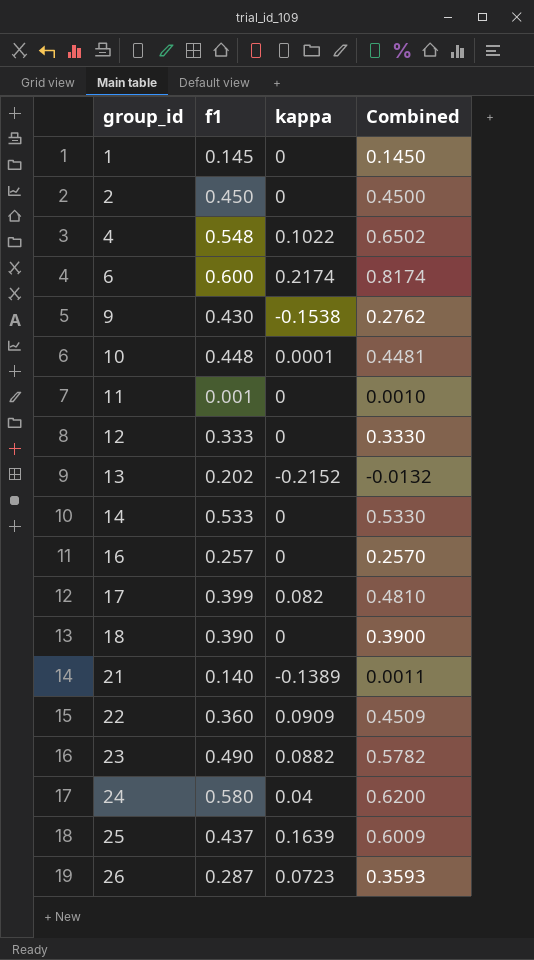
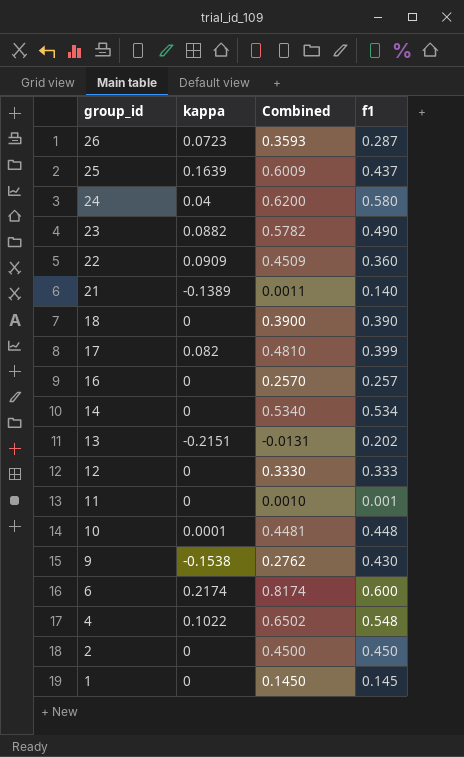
row order: group_id ascending -> group_id descending
column f1 | position: 2 -> 4
14 | Combined: 0.5330 -> 0.5340
14 | f1: 0.533 -> 0.534
13 | kappa: -0.2152 -> -0.2151
13 | Combined: -0.0132 -> -0.0131

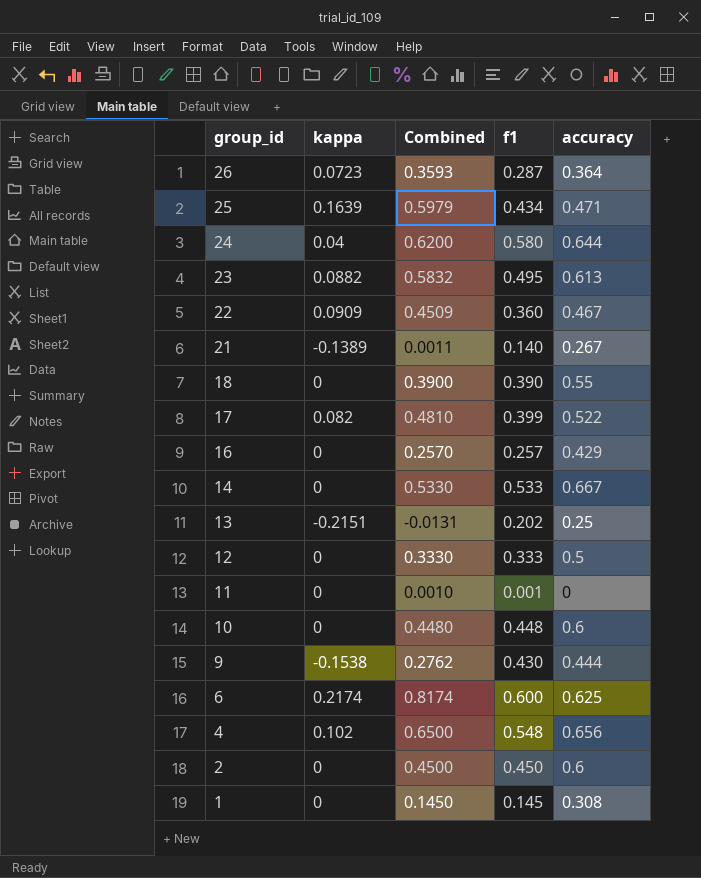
column accuracy | position: none -> 5
25 | Combined: 0.6009 -> 0.5979
25 | f1: 0.437 -> 0.434
23 | Combined: 0.5782 -> 0.5832
23 | f1: 0.490 -> 0.495
14 | Combined: 0.5340 -> 0.5330
14 | f1: 0.534 -> 0.533
10 | kappa: 0.0001 -> 0
10 | Combined: 0.4481 -> 0.4480
4 | kappa: 0.1022 -> 0.102
4 | Combined: 0.6502 -> 0.6500

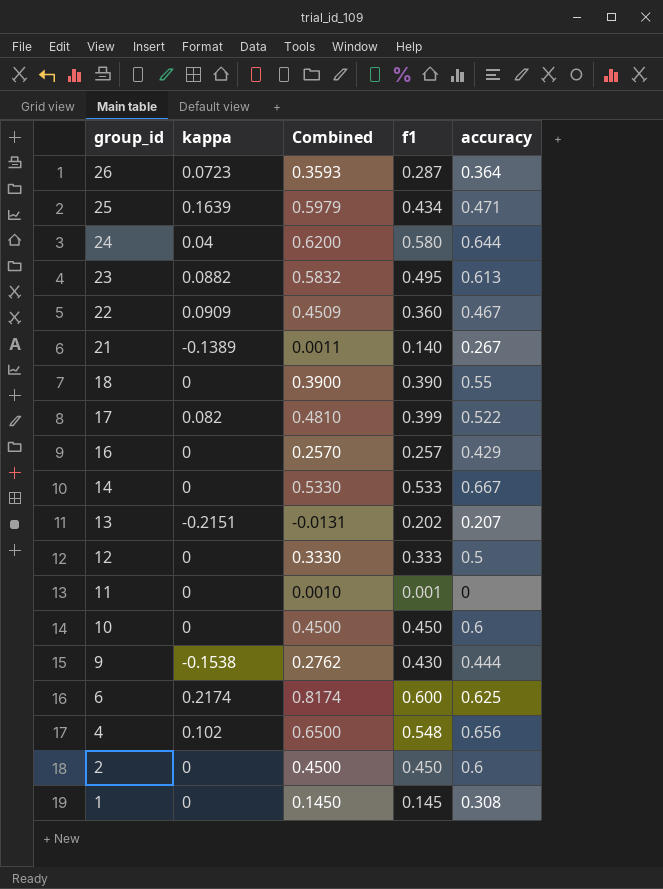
13 | accuracy: 0.25 -> 0.207
10 | Combined: 0.4480 -> 0.4500
10 | f1: 0.448 -> 0.450

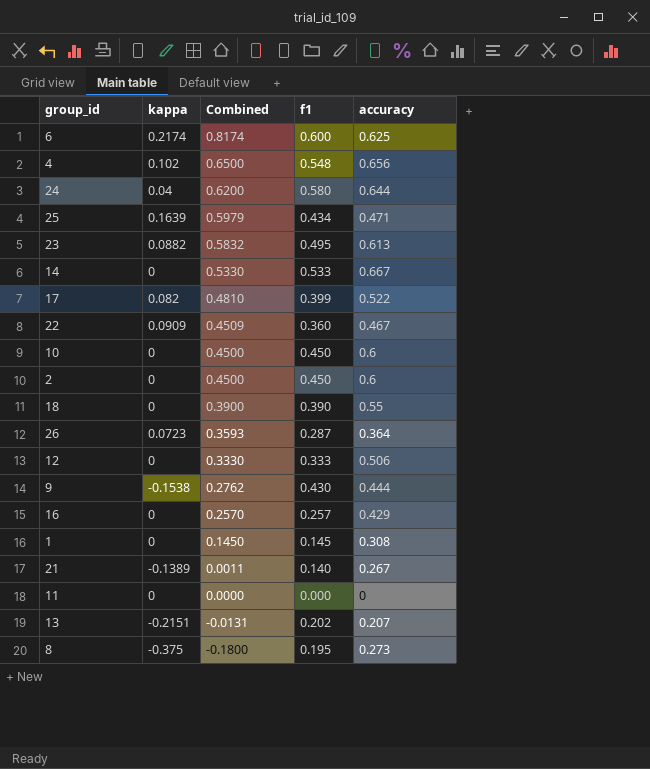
row order: group_id descending -> Combined descending
12 | accuracy: 0.5 -> 0.506
11 | Combined: 0.0010 -> 0.0000
11 | f1: 0.001 -> 0.000
row 8: none -> -0.375 | -0.1800 | 0.195 | 0.273

